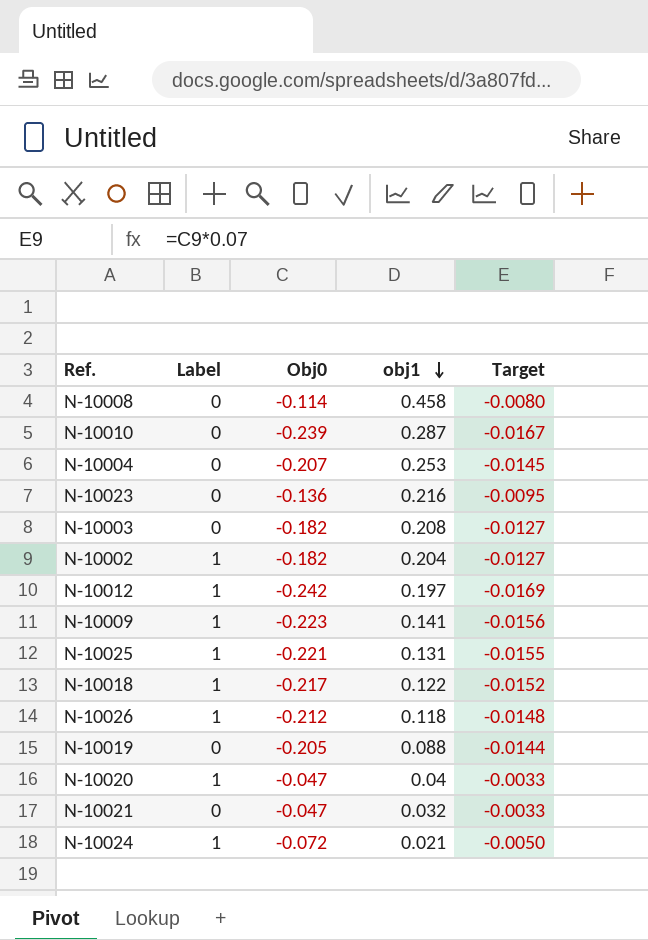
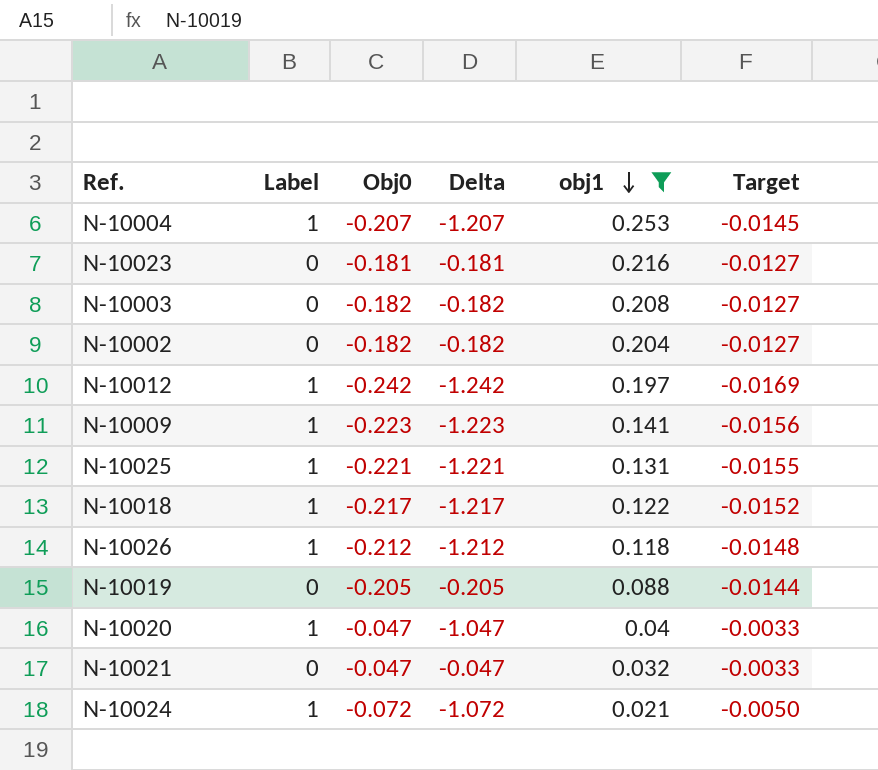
filter: none -> obj1 <= 0.253
column Delta | formula: none -> [Obj0] - [Label]
N-10004 | Label: 0 -> 1
N-10023 | Obj0: -0.136 -> -0.181
N-10023 | Target: -0.0095 -> -0.0127
N-10002 | Label: 1 -> 0

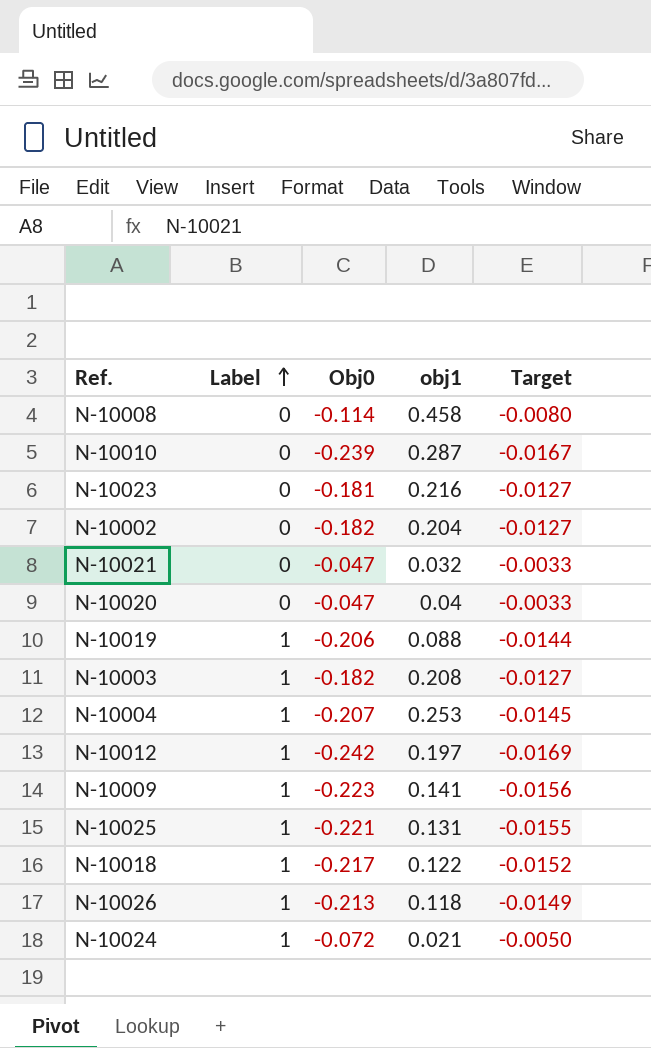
filter: obj1 <= 0.253 -> none
row order: obj1 descending -> Label ascending
column Delta | formula: [Obj0] - [Label] -> none
N-10020 | Label: 1 -> 0
N-10019 | Label: 0 -> 1
N-10019 | Obj0: -0.205 -> -0.206
N-10003 | Label: 0 -> 1
N-10026 | Obj0: -0.212 -> -0.213
N-10026 | Target: -0.0148 -> -0.0149

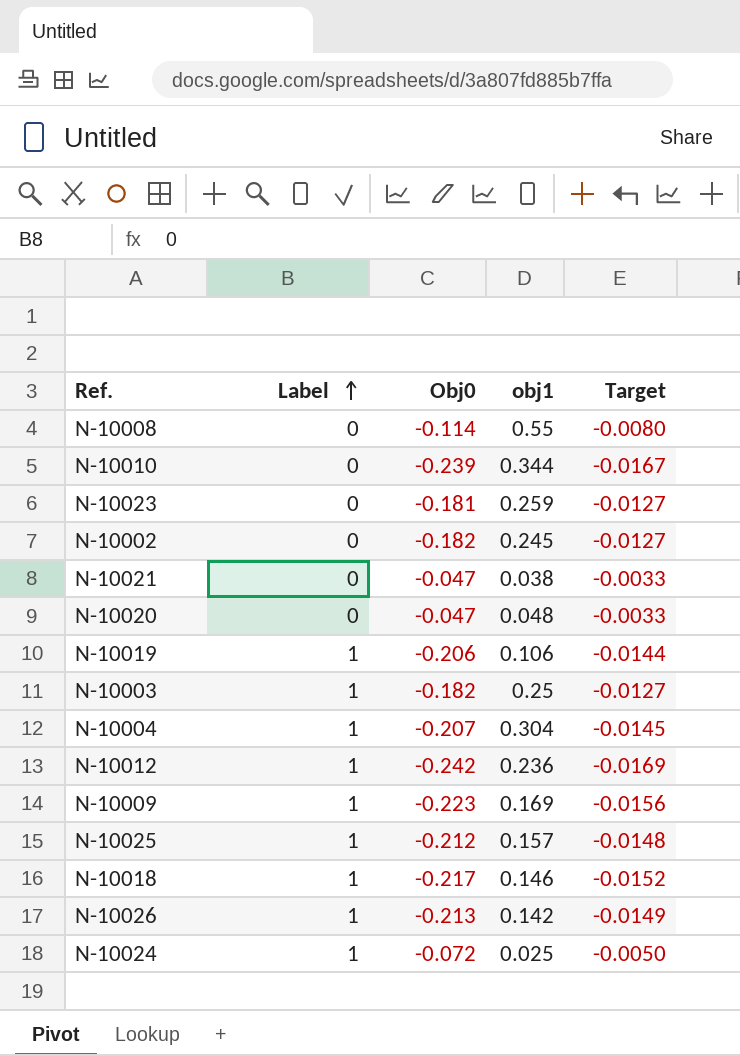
N-10008 | obj1: 0.458 -> 0.55
N-10010 | obj1: 0.287 -> 0.344
N-10023 | obj1: 0.216 -> 0.259
N-10002 | obj1: 0.204 -> 0.245
N-10021 | obj1: 0.032 -> 0.038
N-10020 | obj1: 0.04 -> 0.048
N-10019 | obj1: 0.088 -> 0.106
N-10003 | obj1: 0.208 -> 0.25
N-10004 | obj1: 0.253 -> 0.304
N-10012 | obj1: 0.197 -> 0.236
N-10009 | obj1: 0.141 -> 0.169
N-10025 | Obj0: -0.221 -> -0.212
N-10025 | obj1: 0.131 -> 0.157
N-10025 | Target: -0.0155 -> -0.0148
N-10018 | obj1: 0.122 -> 0.146
N-10026 | obj1: 0.118 -> 0.142
N-10024 | obj1: 0.021 -> 0.025

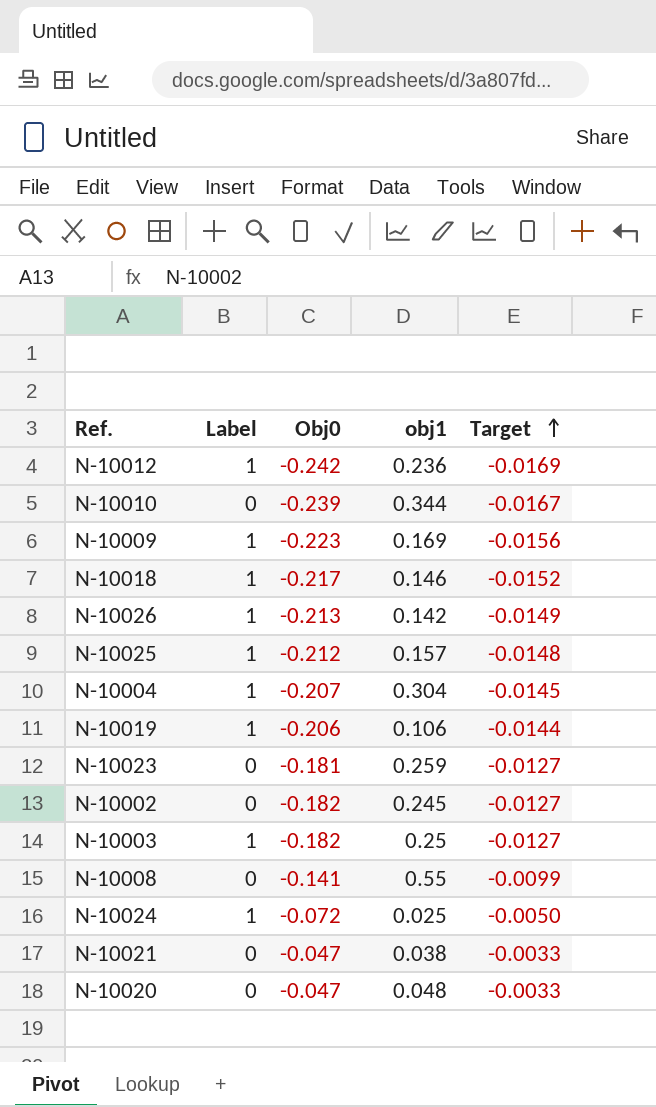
row order: Label ascending -> Target ascending
N-10008 | Obj0: -0.114 -> -0.141
N-10008 | Target: -0.0080 -> -0.0099

